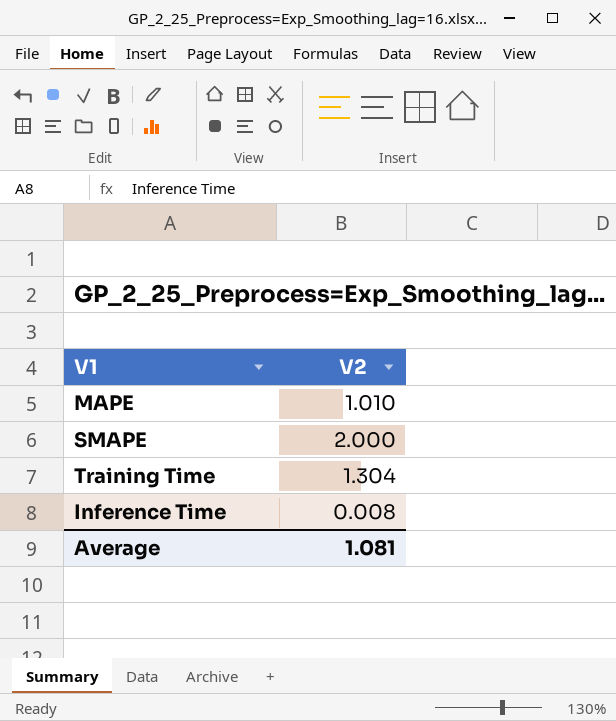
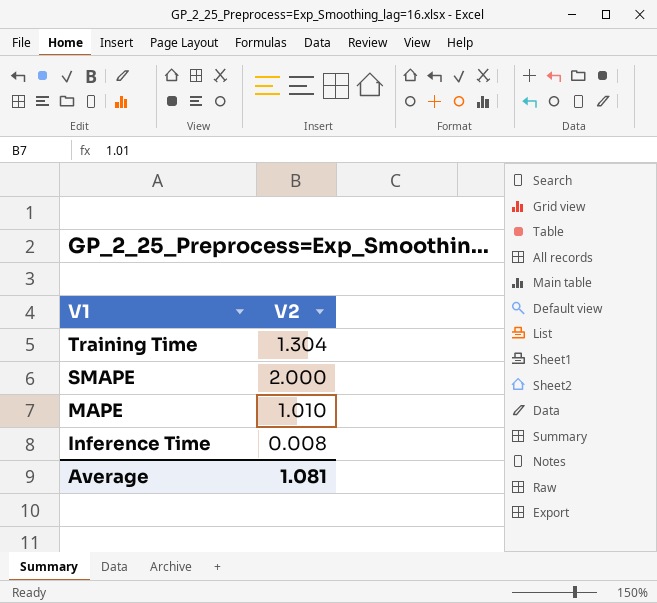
row order: none -> V1 descending

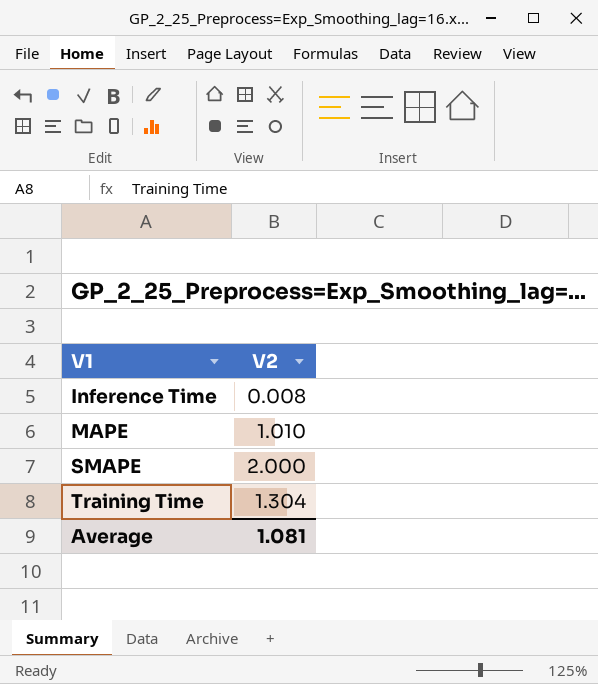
row order: V1 descending -> V1 ascending

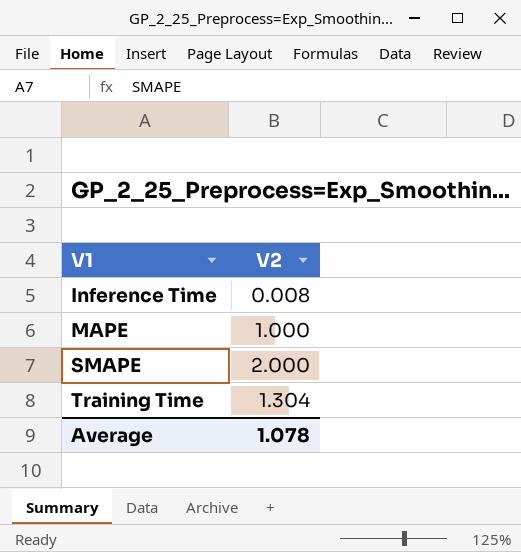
MAPE | V2: 1.010 -> 1.000
Average | V2: 1.081 -> 1.078

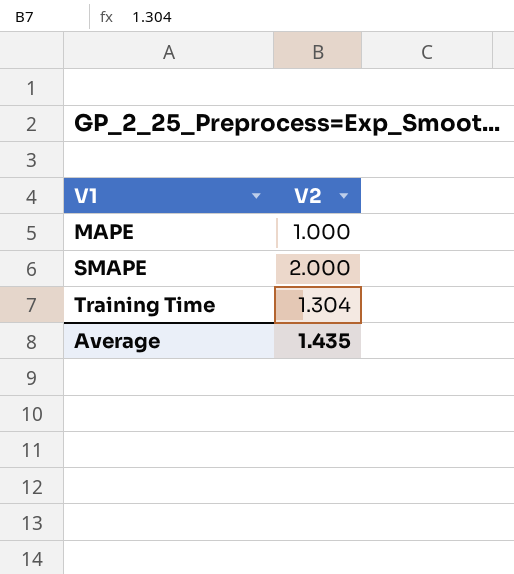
row Inference Time: 0.008 -> none
Average | V2: 1.078 -> 1.435

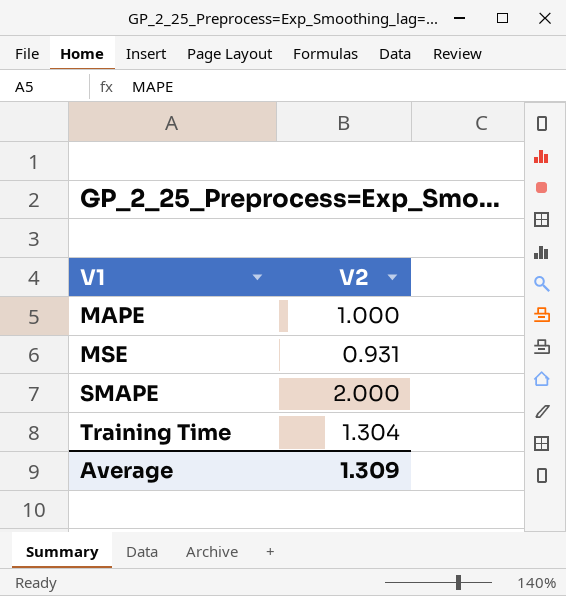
row MSE: none -> 0.931
Average | V2: 1.435 -> 1.309

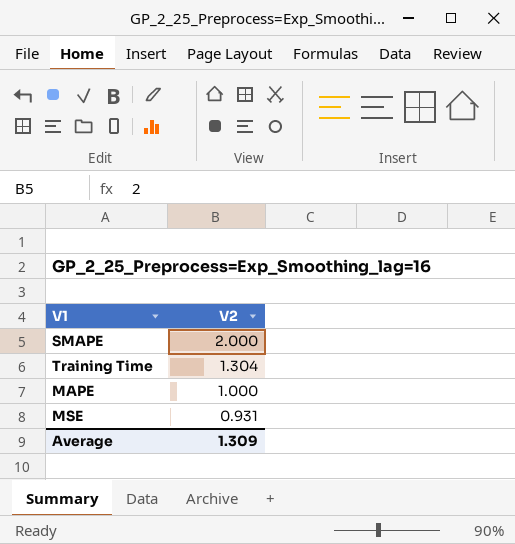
row order: V1 ascending -> V2 descending

